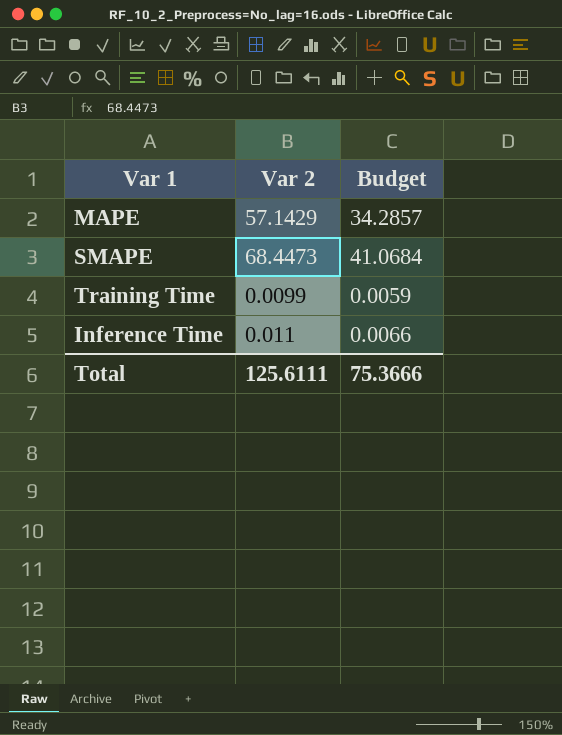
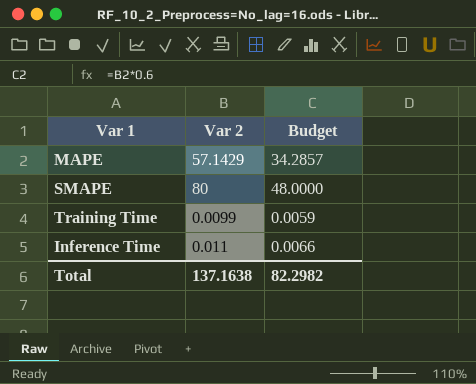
SMAPE | Var 2: 68.4473 -> 80
SMAPE | Budget: 41.0684 -> 48.0000
Total | Var 2: 125.6111 -> 137.1638
Total | Budget: 75.3666 -> 82.2982

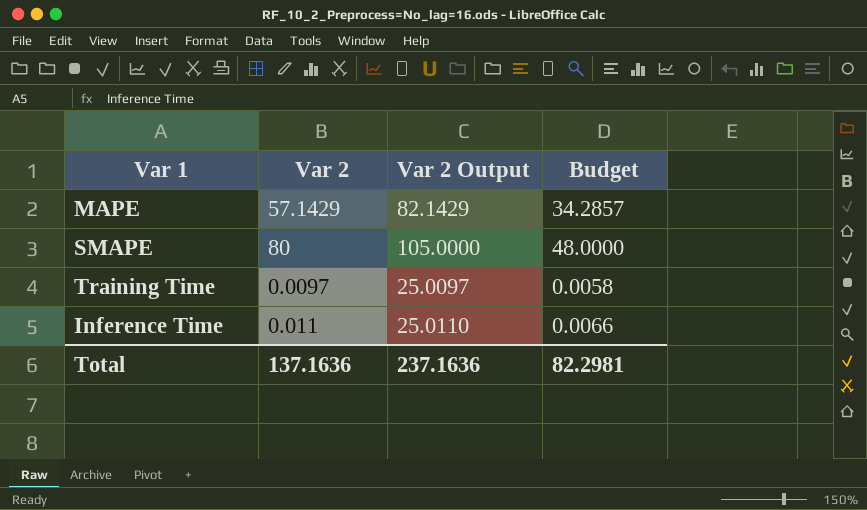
column Var 2 Output | formula: none -> [Var 2] + 25
Training Time | Var 2: 0.0099 -> 0.0097
Training Time | Budget: 0.0059 -> 0.0058
Total | Var 2: 137.1638 -> 137.1636
Total | Budget: 82.2982 -> 82.2981

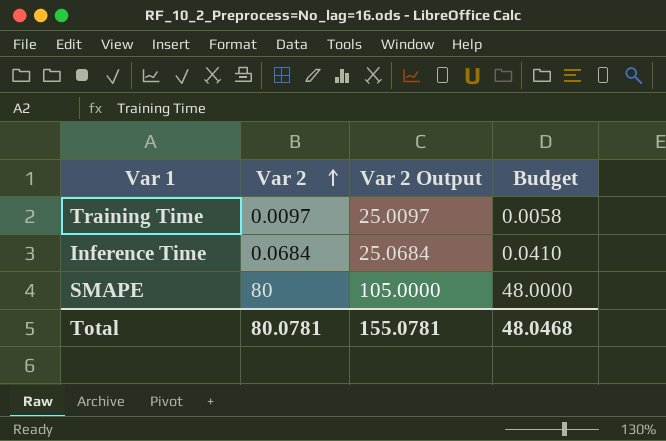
row order: none -> Var 2 ascending
row MAPE: 57.1429 | 82.1429 | 34.2857 -> none
Inference Time | Var 2: 0.011 -> 0.0684
Inference Time | Var 2 Output: 25.0110 -> 25.0684
Inference Time | Budget: 0.0066 -> 0.0410
Total | Var 2: 137.1636 -> 80.0781
Total | Var 2 Output: 237.1636 -> 155.0781
Total | Budget: 82.2981 -> 48.0468

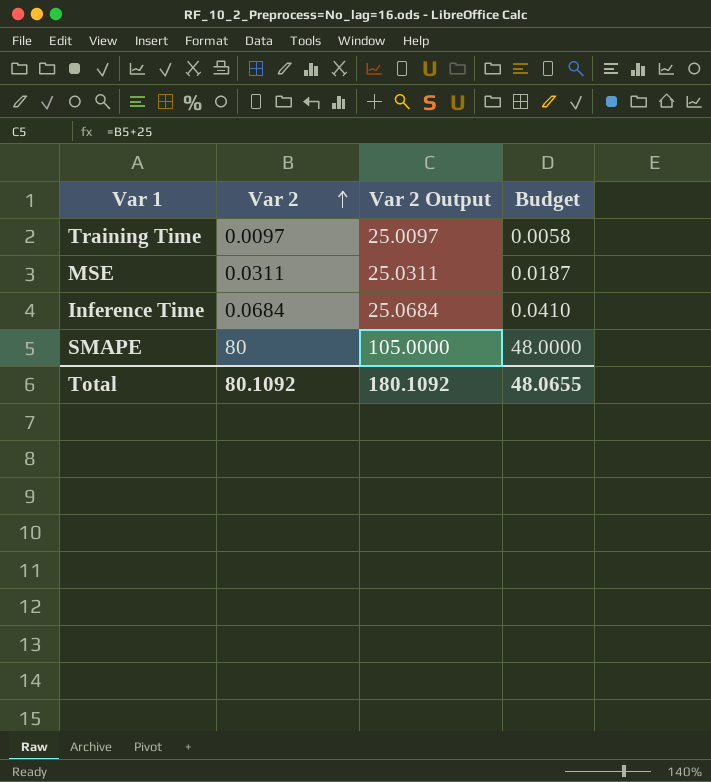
row MSE: none -> 0.0311 | 25.0311 | 0.0187
Total | Var 2: 80.0781 -> 80.1092
Total | Var 2 Output: 155.0781 -> 180.1092
Total | Budget: 48.0468 -> 48.0655

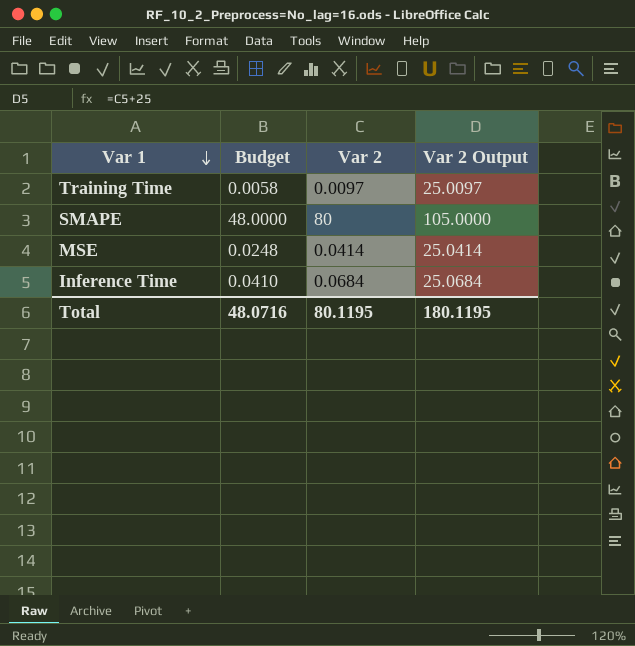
row order: Var 2 ascending -> Var 1 descending
column Budget | position: 4 -> 2
MSE | Budget: 0.0187 -> 0.0248
MSE | Var 2: 0.0311 -> 0.0414
MSE | Var 2 Output: 25.0311 -> 25.0414
Total | Budget: 48.0655 -> 48.0716
Total | Var 2: 80.1092 -> 80.1195
Total | Var 2 Output: 180.1092 -> 180.1195

